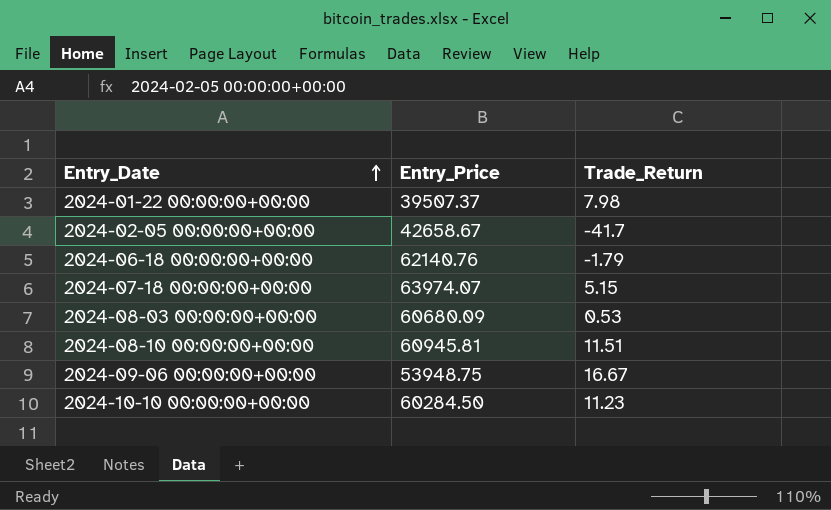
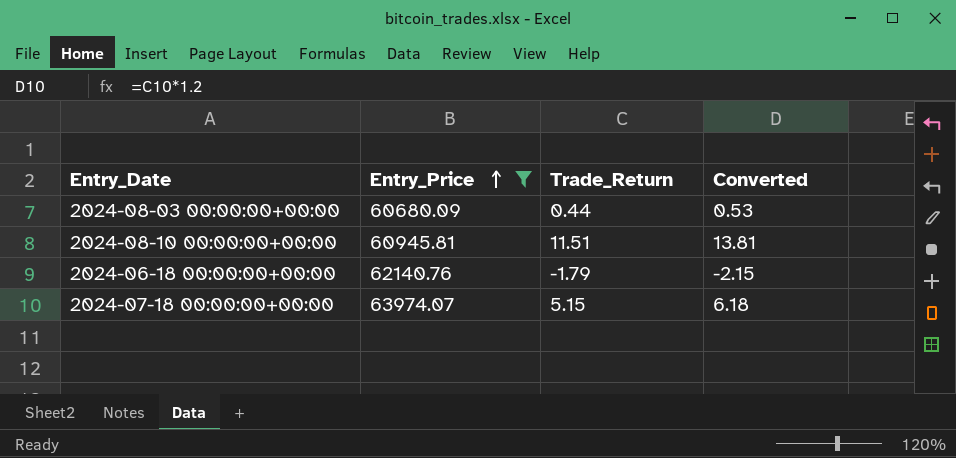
filter: none -> Entry_Price >= 60680.09
row order: Entry_Date ascending -> Entry_Price ascending
column Converted | formula: none -> [Trade_Return] * 1.2
2024-08-03 00:00:00+00:00 | Trade_Return: 0.53 -> 0.44

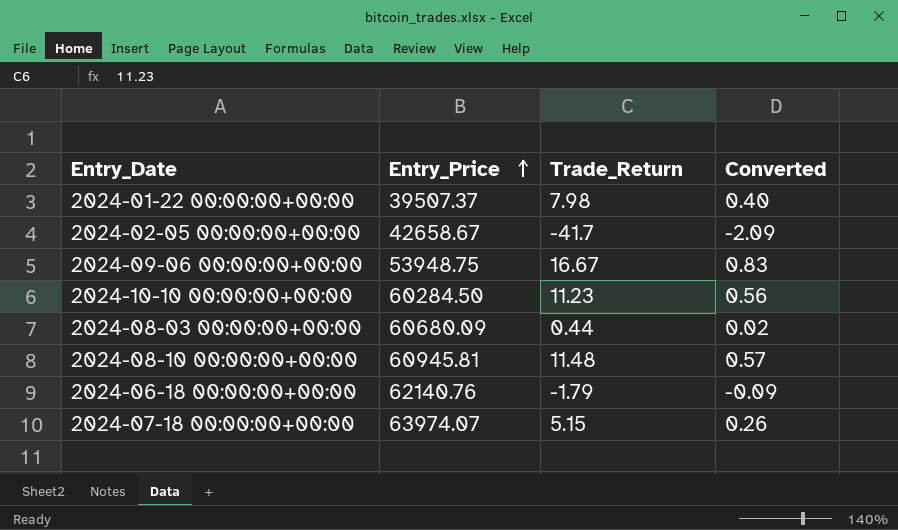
filter: Entry_Price >= 60680.09 -> none
column Converted | formula: [Trade_Return] * 1.2 -> [Trade_Return] * 0.05
2024-08-10 00:00:00+00:00 | Trade_Return: 11.51 -> 11.48

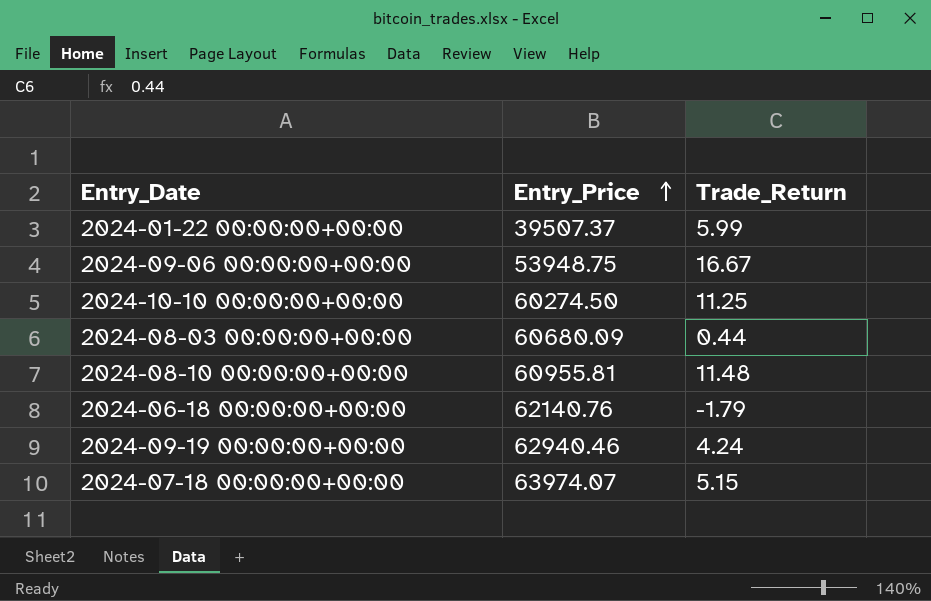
column Converted | formula: [Trade_Return] * 0.05 -> none
row 2024-02-05 00:00:00+00:00: 42658.67 | -41.7 | -2.09 -> none
2024-01-22 00:00:00+00:00 | Trade_Return: 7.98 -> 5.99
2024-10-10 00:00:00+00:00 | Entry_Price: 60284.50 -> 60274.50
2024-10-10 00:00:00+00:00 | Trade_Return: 11.23 -> 11.25
2024-08-10 00:00:00+00:00 | Entry_Price: 60945.81 -> 60955.81
row 2024-09-19 00:00:00+00:00: none -> 62940.46 | 4.24

